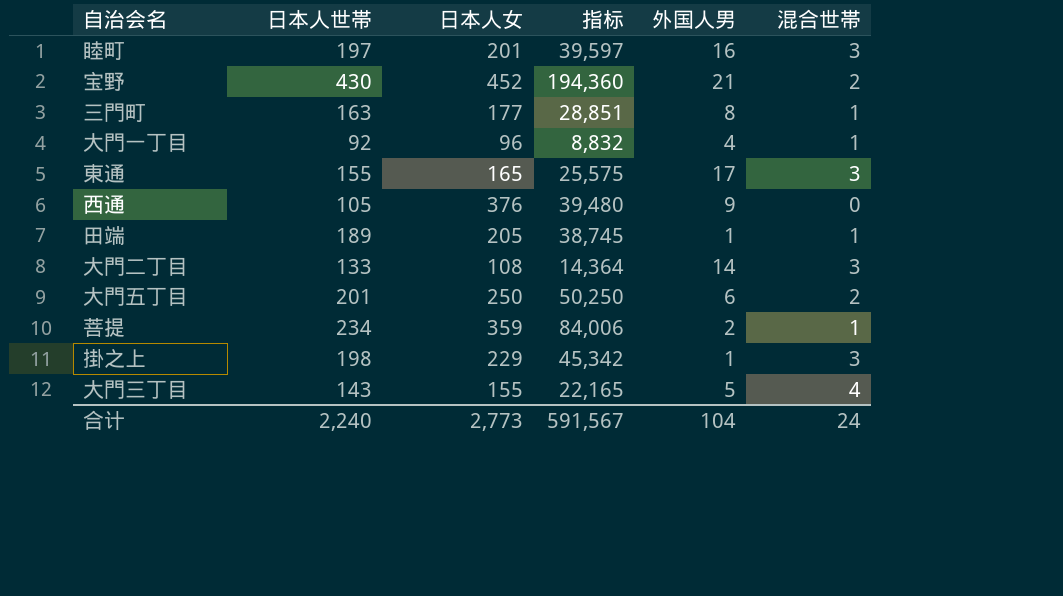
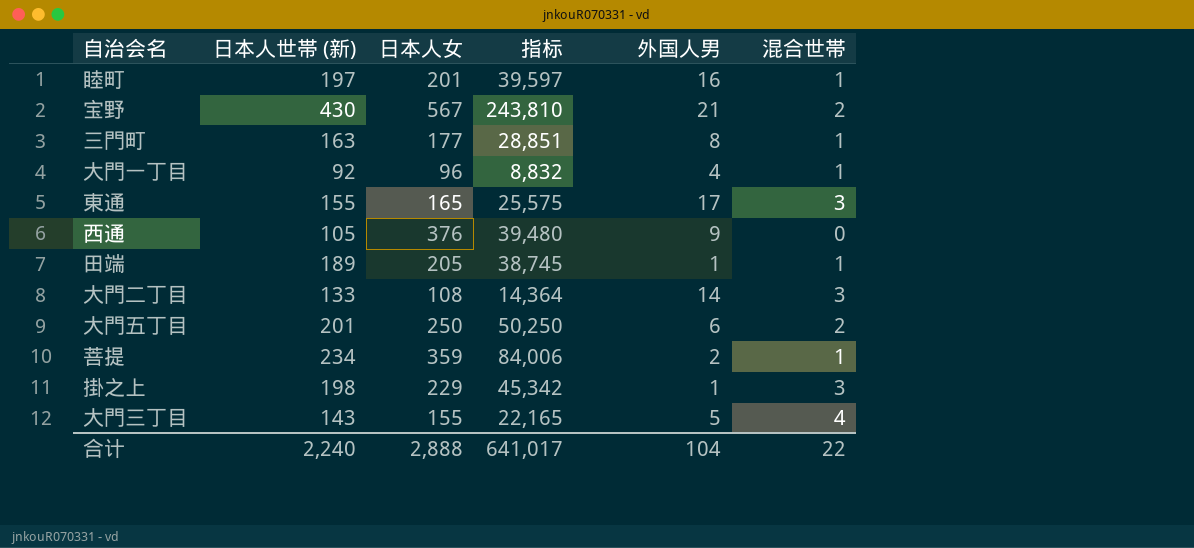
column name: 日本人世帯 -> 日本人世帯 (新)
睦町 | 混合世帯: 3 -> 1
宝野 | 日本人女: 452 -> 567
宝野 | 指标: 194,360 -> 243,810
合计 | 日本人女: 2,773 -> 2,888
合计 | 指标: 591,567 -> 641,017
合计 | 混合世帯: 24 -> 22

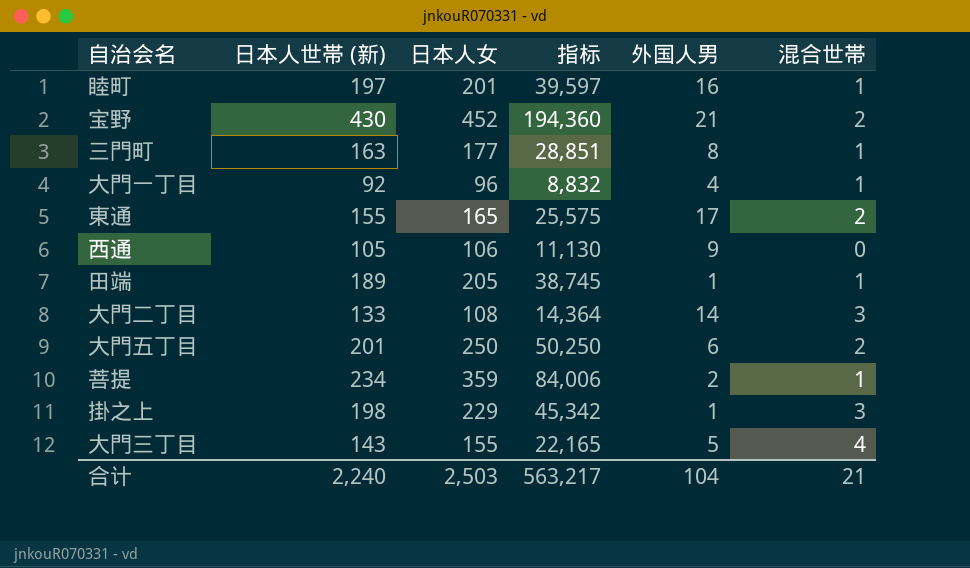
宝野 | 日本人女: 567 -> 452
宝野 | 指标: 243,810 -> 194,360
東通 | 混合世帯: 3 -> 2
西通 | 日本人女: 376 -> 106
西通 | 指标: 39,480 -> 11,130
合计 | 日本人女: 2,888 -> 2,503
合计 | 指标: 641,017 -> 563,217
合计 | 混合世帯: 22 -> 21

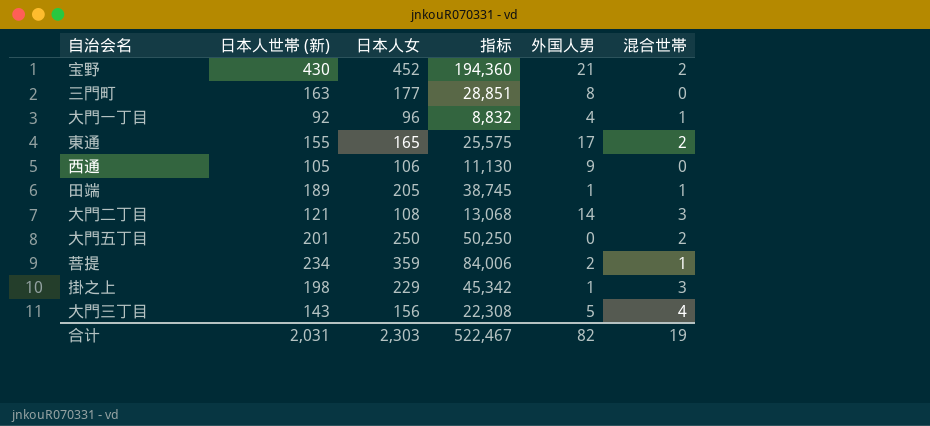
row 睦町: 197 | 201 | 39,597 | 16 | 1 -> none
三門町 | 混合世帯: 1 -> 0
大門二丁目 | 日本人世帯 (新): 133 -> 121
大門二丁目 | 指标: 14,364 -> 13,068
大門五丁目 | 外国人男: 6 -> 0
大門三丁目 | 日本人女: 155 -> 156
大門三丁目 | 指标: 22,165 -> 22,308
合计 | 日本人世帯 (新): 2,240 -> 2,031
合计 | 日本人女: 2,503 -> 2,303
合计 | 指标: 563,217 -> 522,467
合计 | 外国人男: 104 -> 82
合计 | 混合世帯: 21 -> 19

